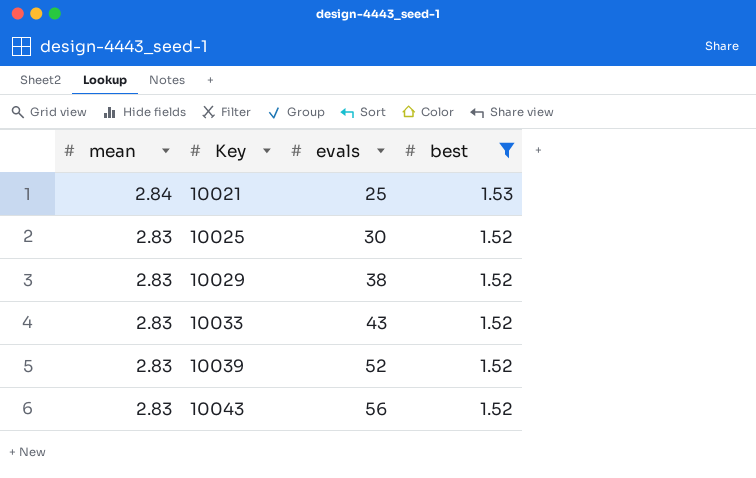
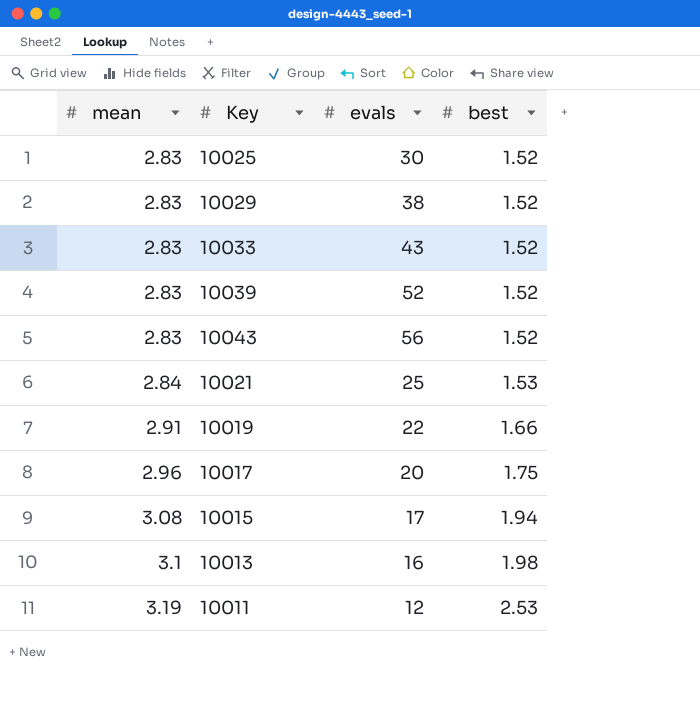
filter: best <= 1.53 -> none
row order: mean descending -> mean ascending

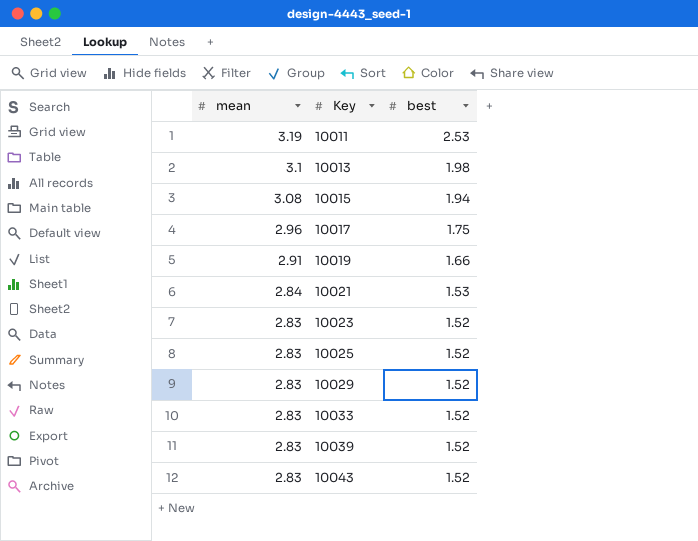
row order: mean ascending -> mean descending
column evals | position: 3 -> none
row 10023: none -> 2.83 | 1.52

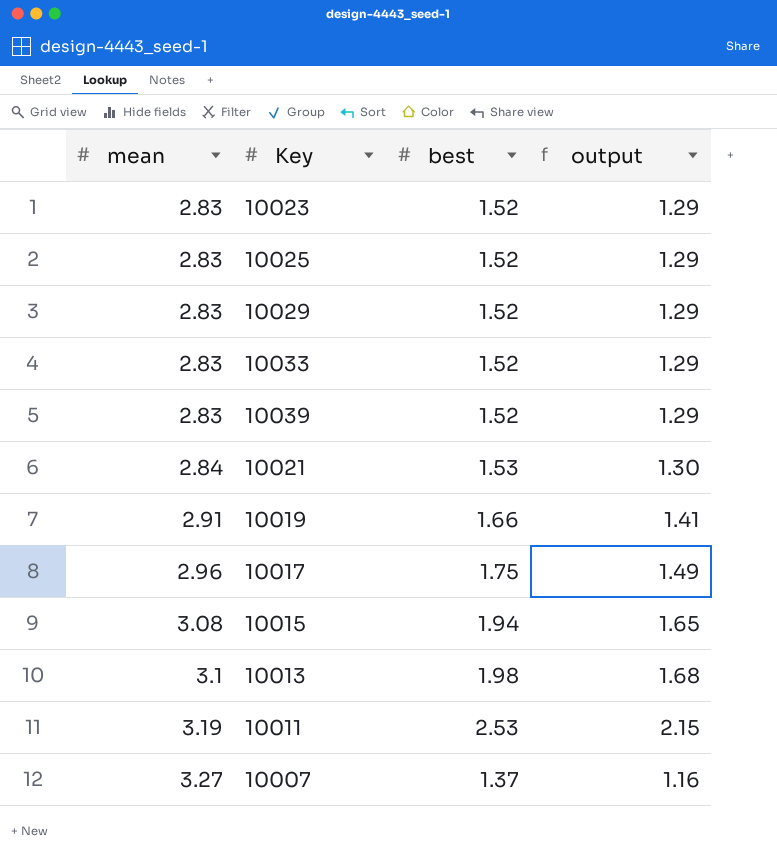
row order: mean descending -> mean ascending
column output | formula: none -> [best] * 0.85
row 10043: 2.83 | 1.52 -> none
row 10007: none -> 3.27 | 1.37 | 1.16

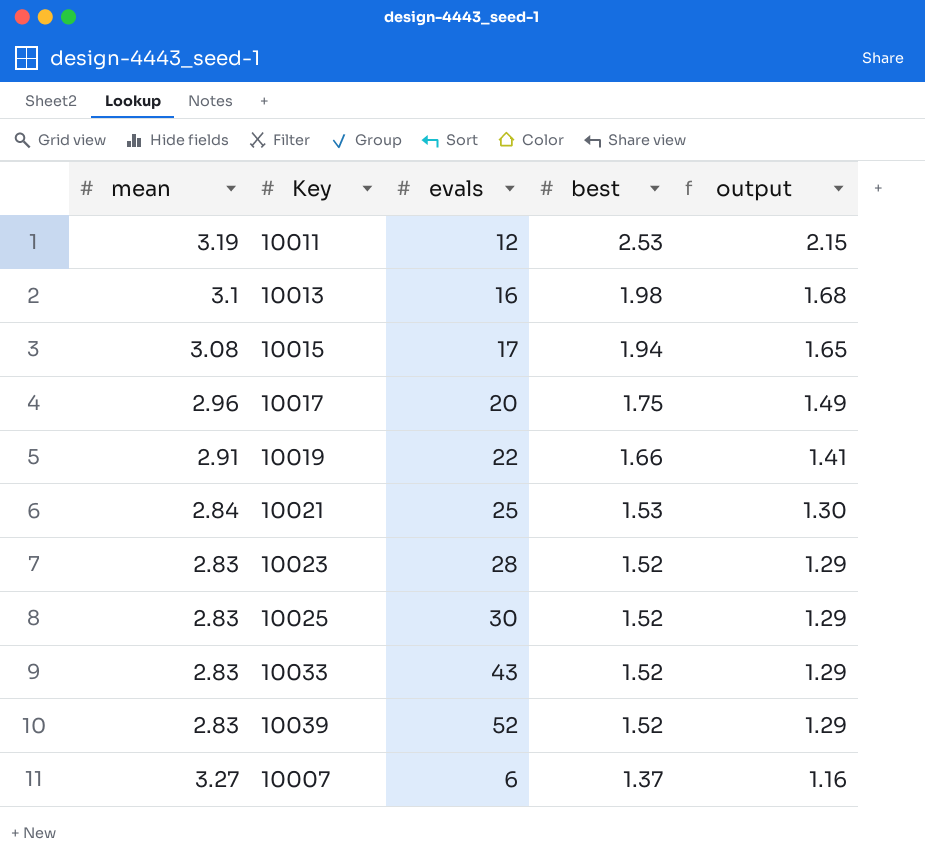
row order: mean ascending -> best descending
column evals | position: none -> 3
row 10029: 2.83 | 1.52 | 1.29 -> none

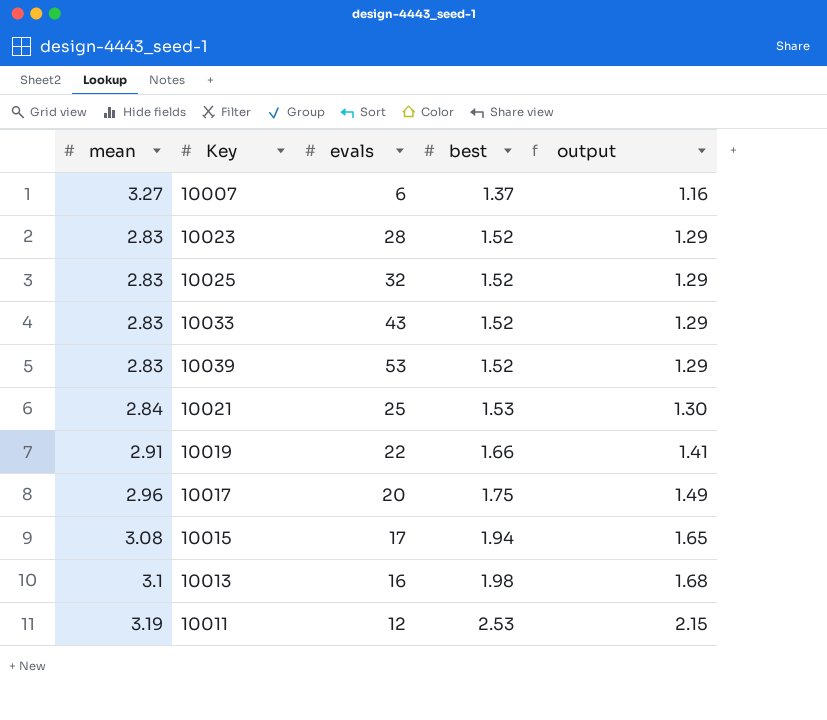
row order: best descending -> best ascending
10025 | evals: 30 -> 32
10039 | evals: 52 -> 53

